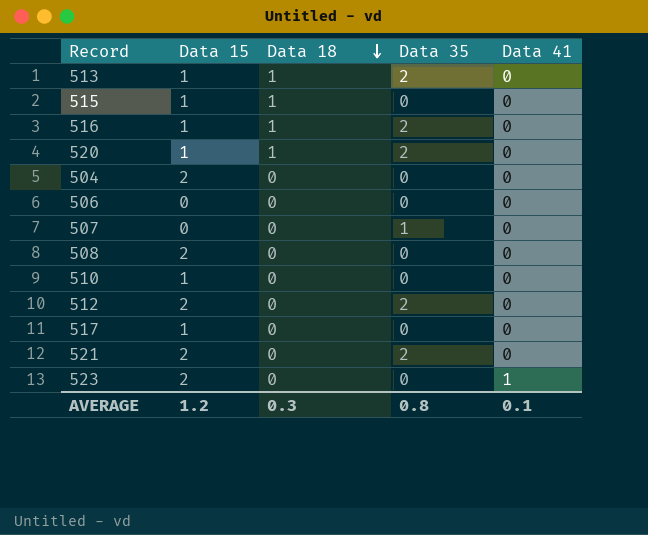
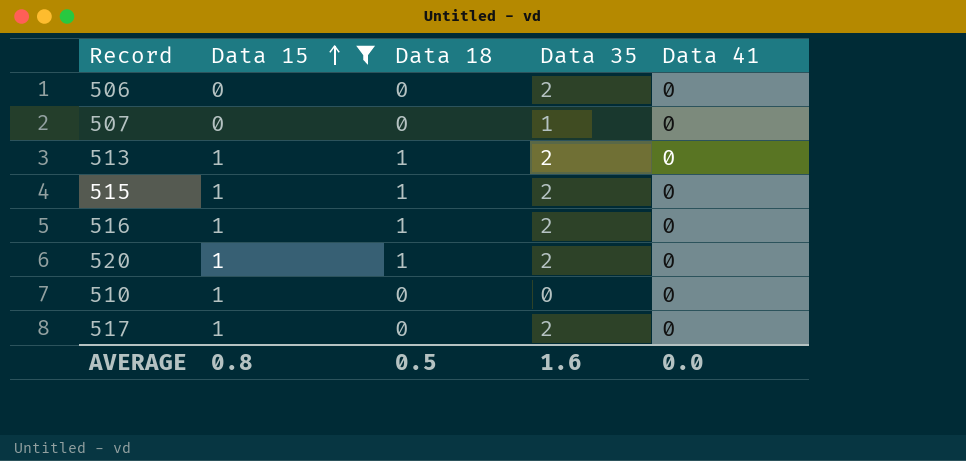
filter: none -> Data 15 != 2
row order: Data 18 descending -> Data 15 ascending
506 | Data 35: 0 -> 2
515 | Data 35: 0 -> 2
517 | Data 35: 0 -> 2
AVERAGE | Data 15: 1.2 -> 0.8
AVERAGE | Data 18: 0.3 -> 0.5
AVERAGE | Data 35: 0.8 -> 1.6
AVERAGE | Data 41: 0.1 -> 0.0

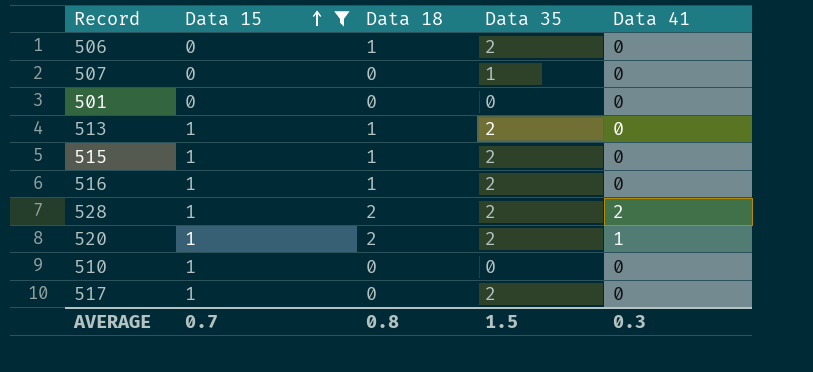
506 | Data 18: 0 -> 1
row 501: none -> 0 | 0 | 0 | 0
row 528: none -> 1 | 2 | 2 | 2
520 | Data 18: 1 -> 2
520 | Data 41: 0 -> 1
AVERAGE | Data 15: 0.8 -> 0.7
AVERAGE | Data 18: 0.5 -> 0.8
AVERAGE | Data 35: 1.6 -> 1.5
AVERAGE | Data 41: 0.0 -> 0.3

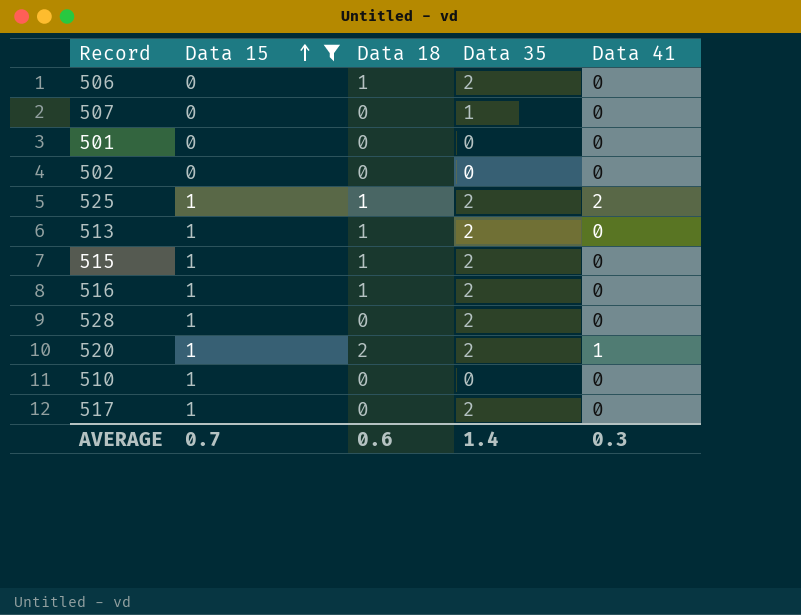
row 502: none -> 0 | 0 | 0 | 0
row 525: none -> 1 | 1 | 2 | 2
528 | Data 18: 2 -> 0
528 | Data 41: 2 -> 0
AVERAGE | Data 18: 0.8 -> 0.6
AVERAGE | Data 35: 1.5 -> 1.4

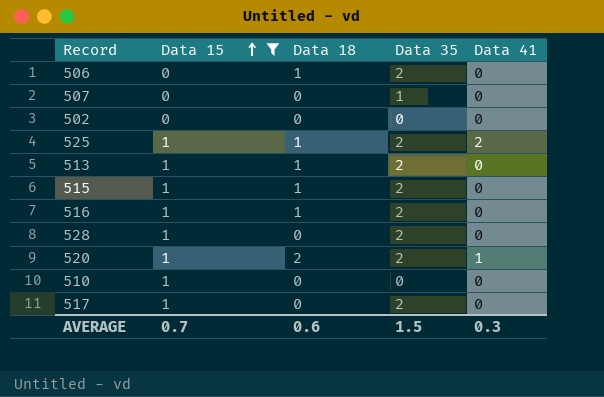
row 501: 0 | 0 | 0 | 0 -> none
AVERAGE | Data 35: 1.4 -> 1.5

